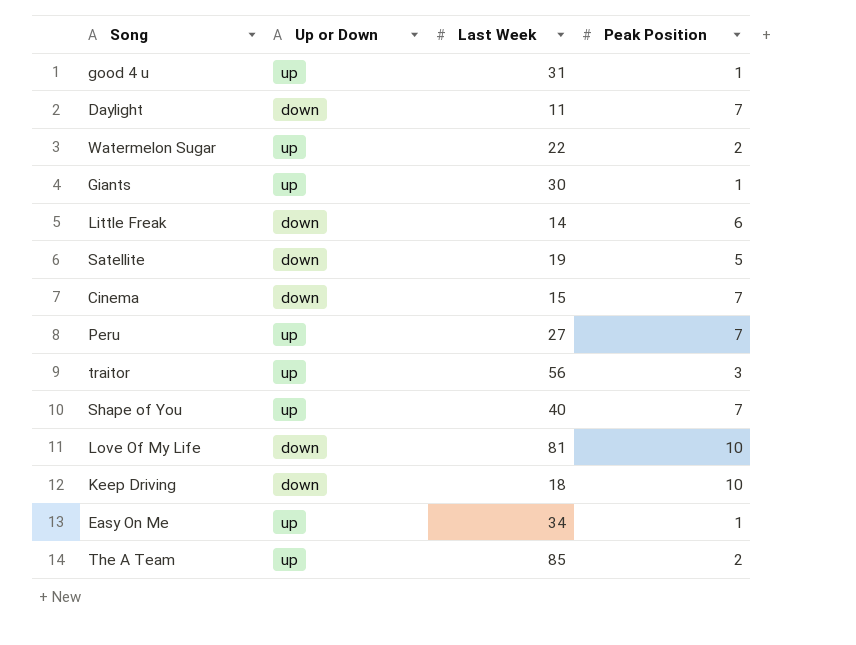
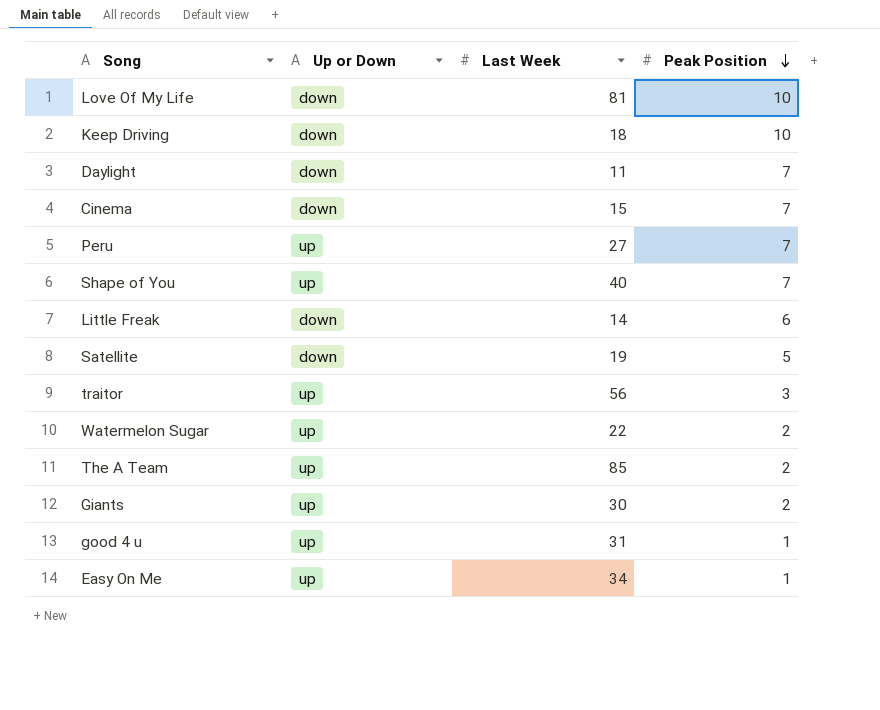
row order: none -> Peak Position descending
Giants | Peak Position: 1 -> 2

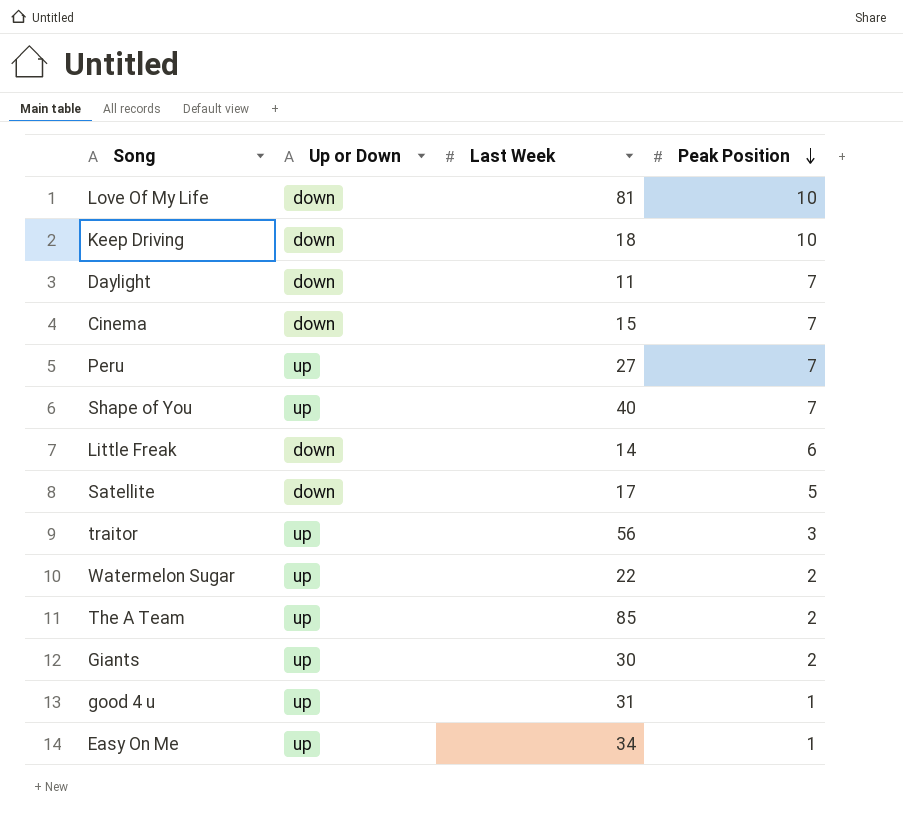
Satellite | Last Week: 19 -> 17

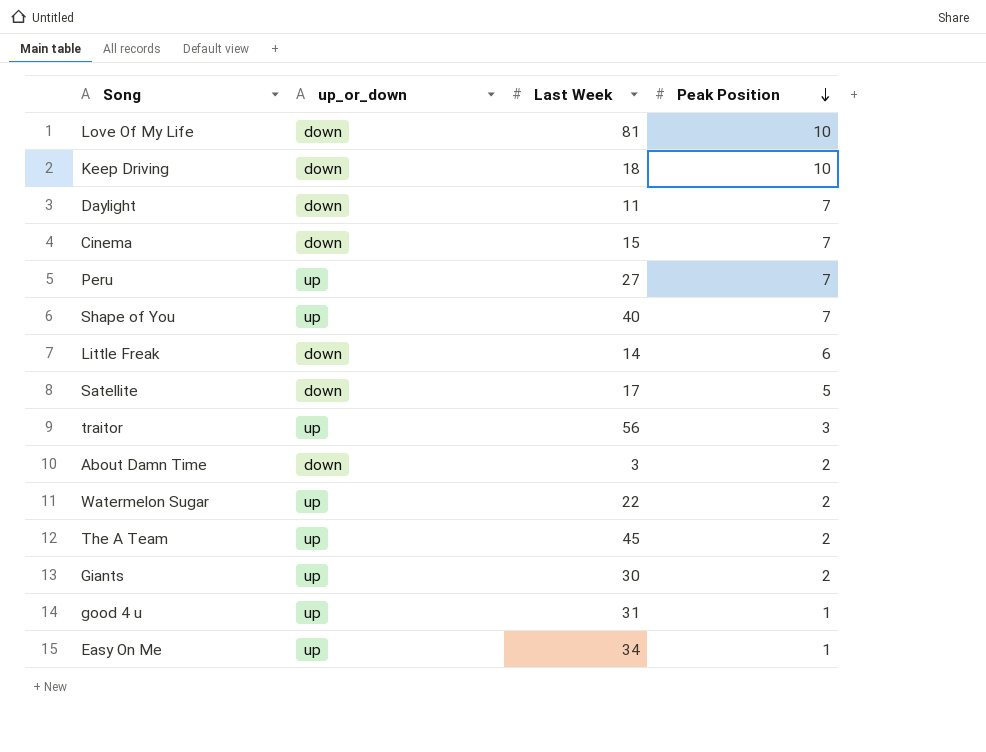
column name: Up or Down -> up_or_down
row About Damn Time: none -> down | 3 | 2
The A Team | Last Week: 85 -> 45

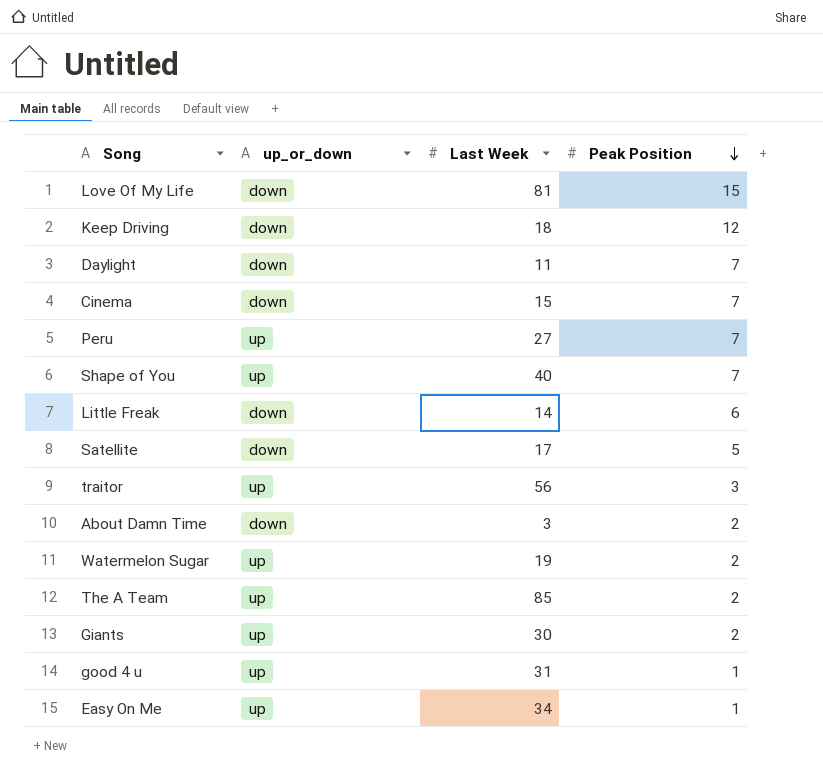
Love Of My Life | Peak Position: 10 -> 15
Keep Driving | Peak Position: 10 -> 12
Watermelon Sugar | Last Week: 22 -> 19
The A Team | Last Week: 45 -> 85

